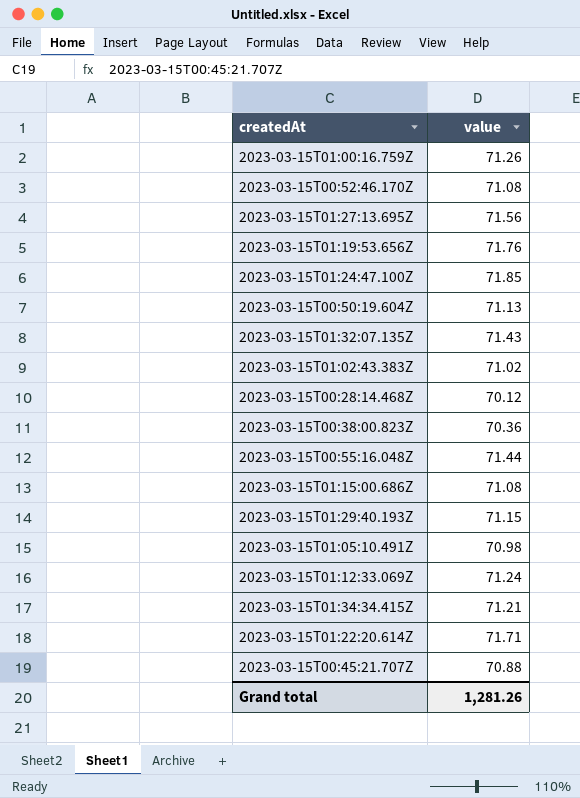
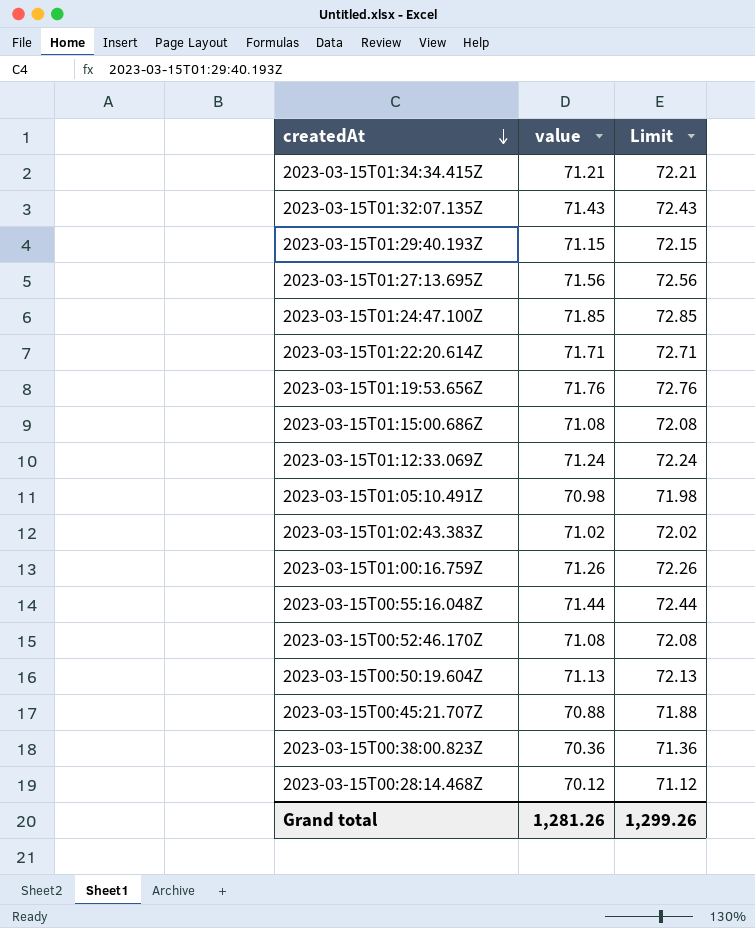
row order: none -> createdAt descending
column Limit | formula: none -> [value] + 1

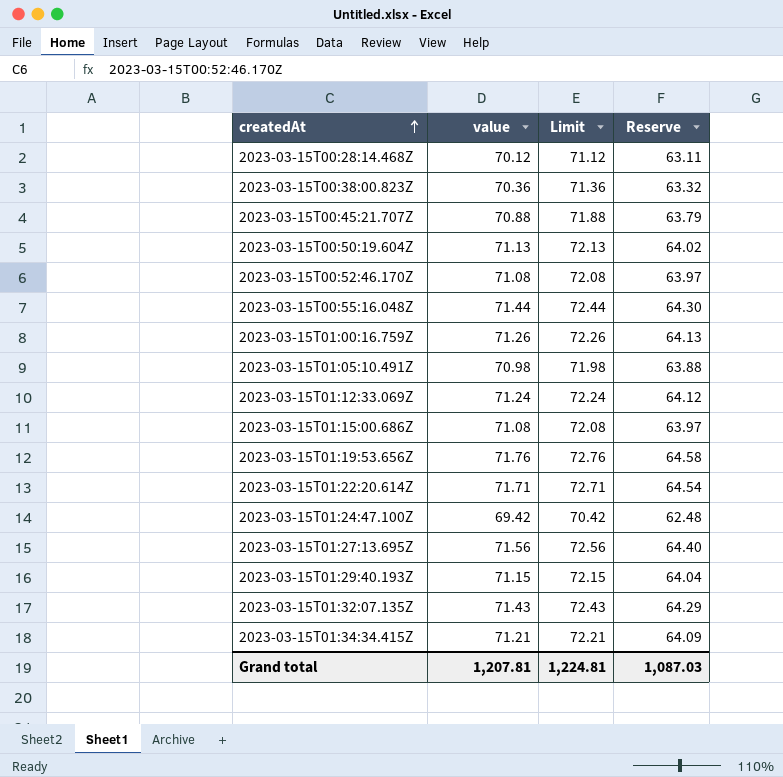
row order: createdAt descending -> createdAt ascending
column Reserve | formula: none -> [value] * 0.9
row 2023-03-15T01:02:43.383Z: 71.02 | 72.02 -> none
2023-03-15T01:24:47.100Z | value: 71.85 -> 69.42
2023-03-15T01:24:47.100Z | Limit: 72.85 -> 70.42
Grand total | value: 1,281.26 -> 1,207.81
Grand total | Limit: 1,299.26 -> 1,224.81

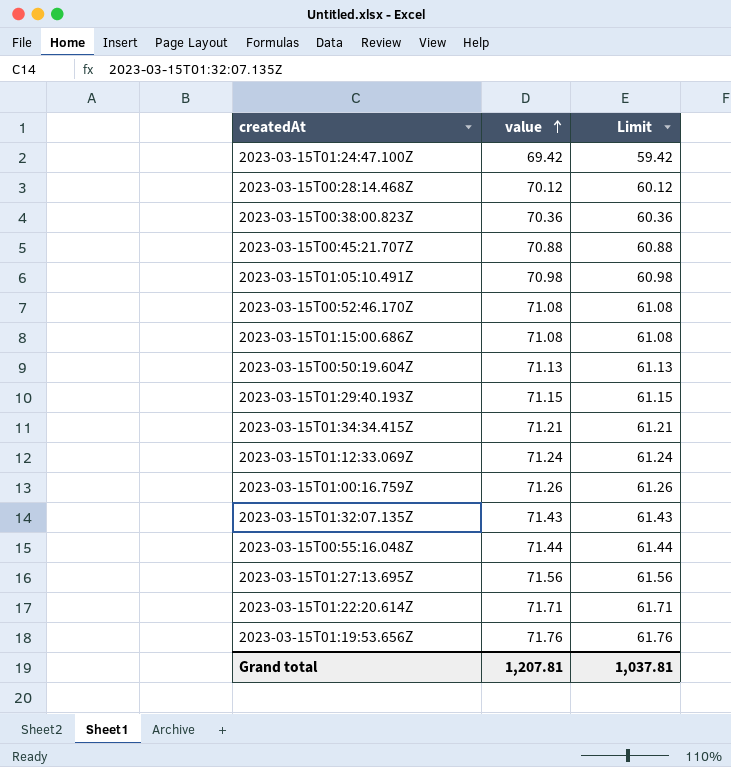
row order: createdAt ascending -> value ascending
column Reserve | formula: [value] * 0.9 -> none
column Limit | formula: [value] + 1 -> [value] - 10
Grand total | Limit: 1,224.81 -> 1,037.81

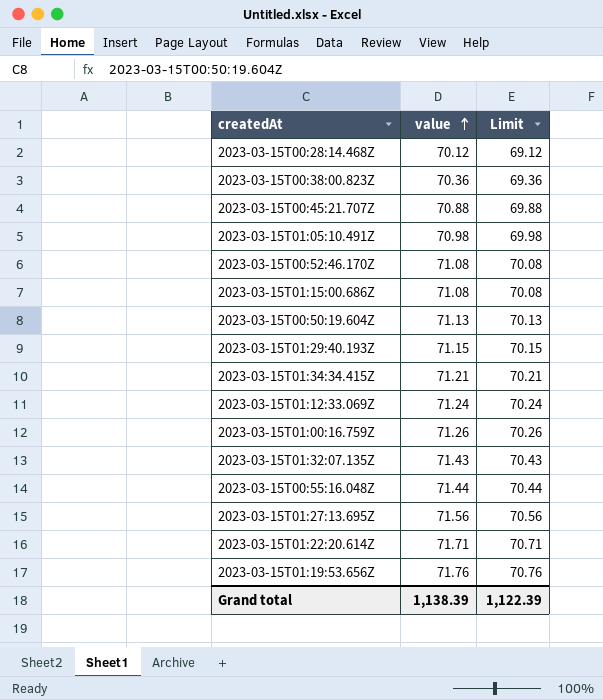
column Limit | formula: [value] - 10 -> [value] - 1
row 2023-03-15T01:24:47.100Z: 69.42 | 59.42 -> none
Grand total | value: 1,207.81 -> 1,138.39
Grand total | Limit: 1,037.81 -> 1,122.39

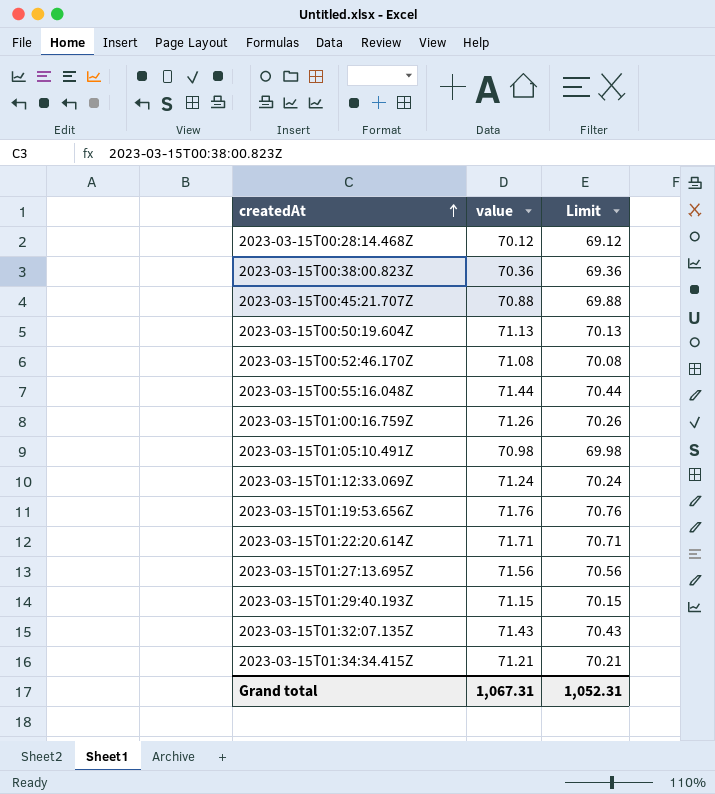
row order: value ascending -> createdAt ascending
row 2023-03-15T01:15:00.686Z: 71.08 | 70.08 -> none
Grand total | value: 1,138.39 -> 1,067.31
Grand total | Limit: 1,122.39 -> 1,052.31

